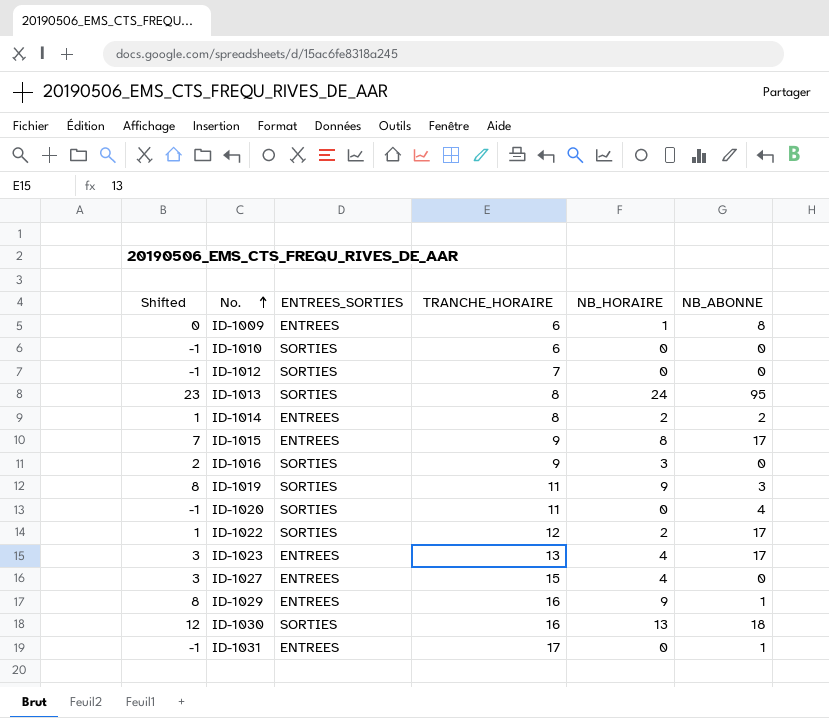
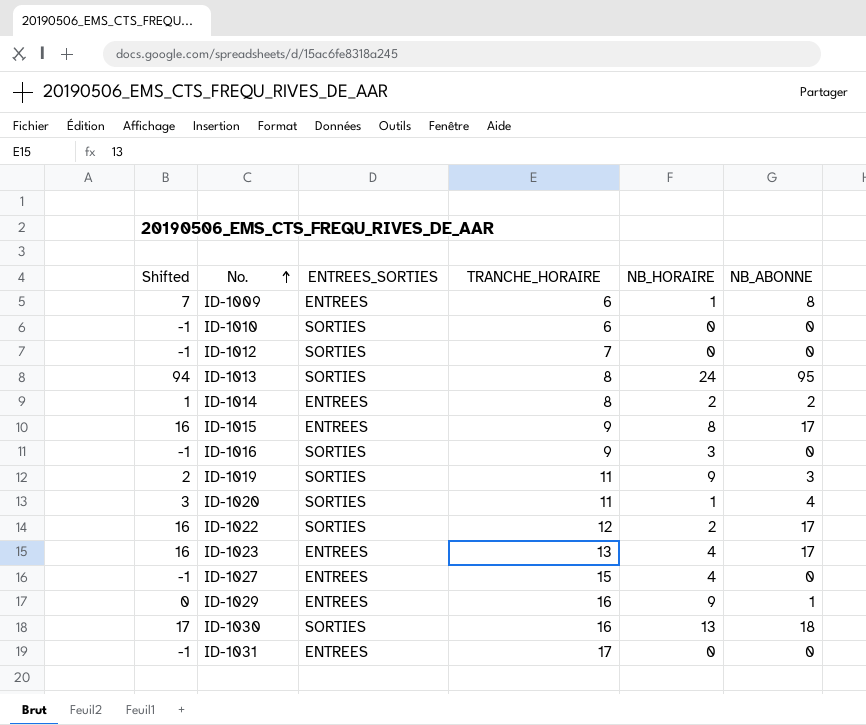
column Shifted | formula: [NB_HORAIRE] - 1 -> [NB_ABONNE] - 1
ID-1020 | NB_HORAIRE: 0 -> 1
ID-1031 | NB_ABONNE: 1 -> 0

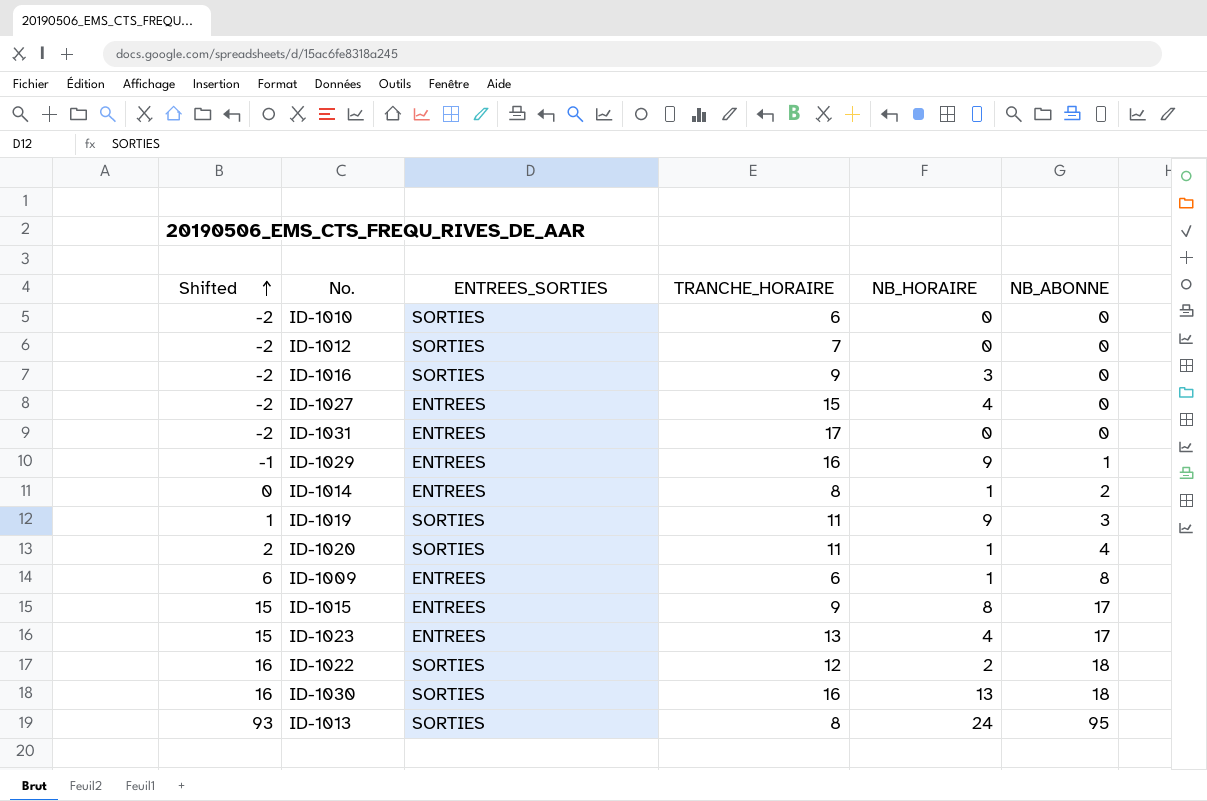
row order: No. ascending -> Shifted ascending
column Shifted | formula: [NB_ABONNE] - 1 -> [NB_ABONNE] - 2
ID-1014 | NB_HORAIRE: 2 -> 1
ID-1022 | NB_ABONNE: 17 -> 18

